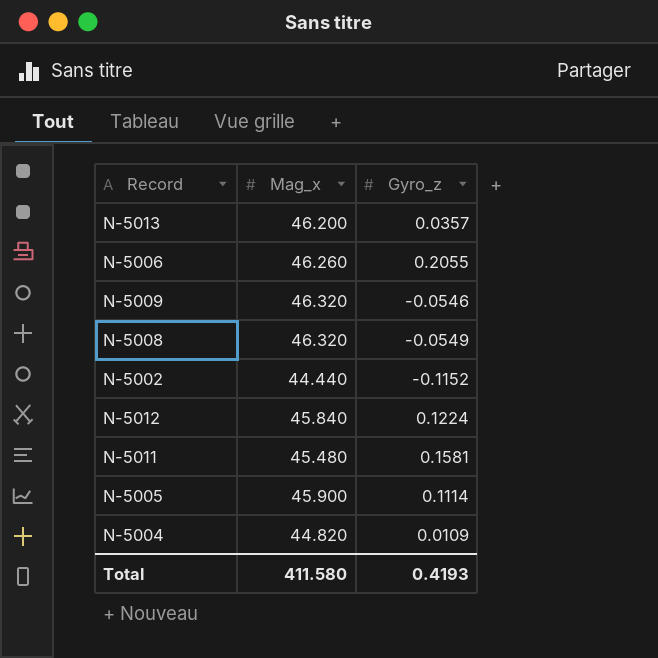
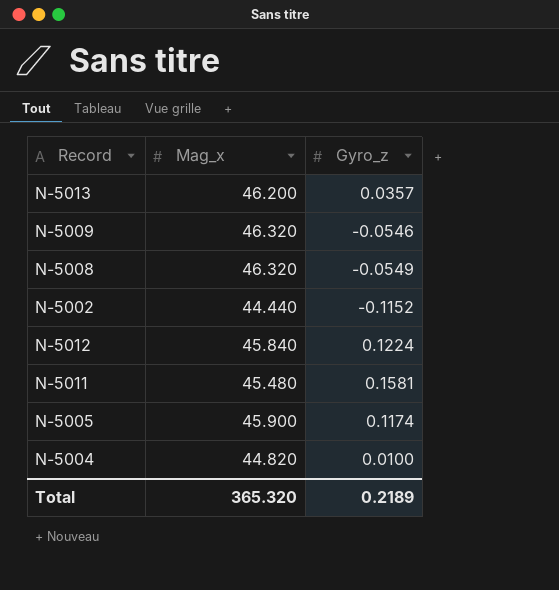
row N-5006: 46.260 | 0.2055 -> none
N-5005 | Gyro_z: 0.1114 -> 0.1174
N-5004 | Gyro_z: 0.0109 -> 0.0100
Total | Mag_x: 411.580 -> 365.320
Total | Gyro_z: 0.4193 -> 0.2189

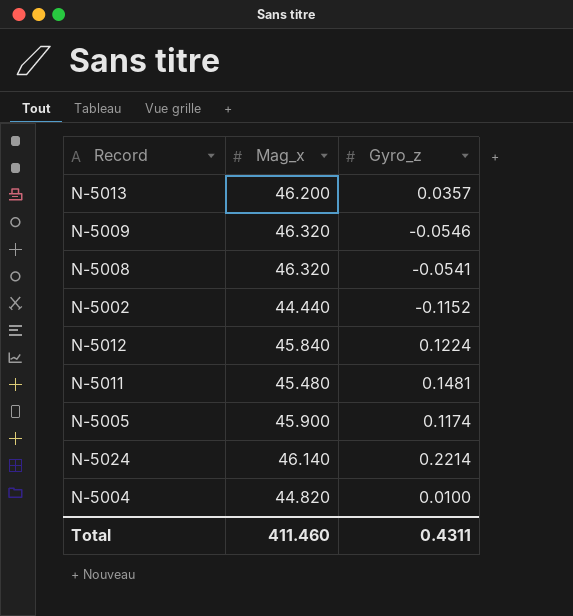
N-5008 | Gyro_z: -0.0549 -> -0.0541
N-5011 | Gyro_z: 0.1581 -> 0.1481
row N-5024: none -> 46.140 | 0.2214
Total | Mag_x: 365.320 -> 411.460
Total | Gyro_z: 0.2189 -> 0.4311

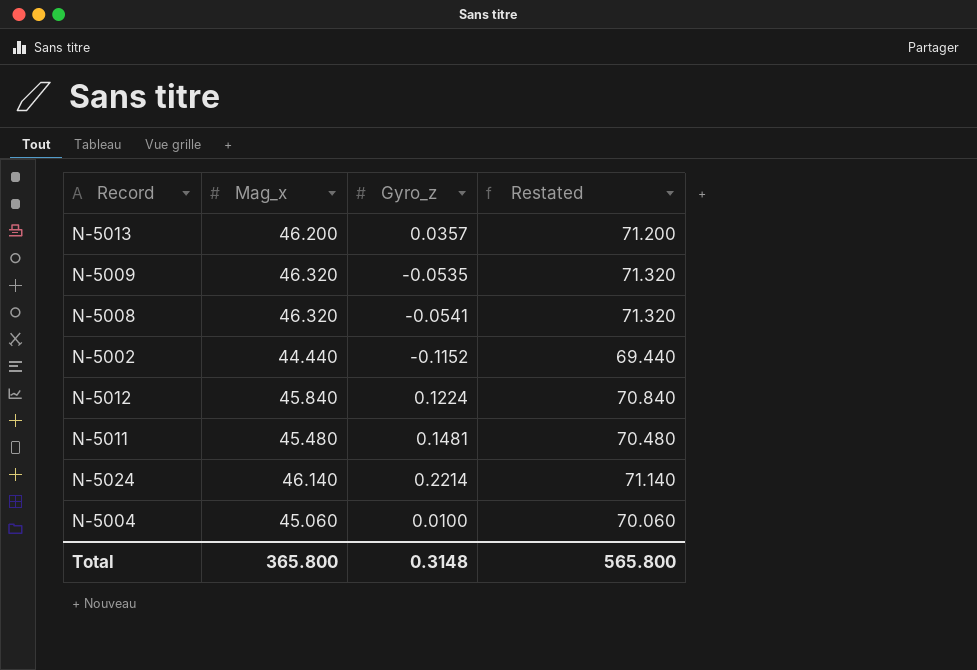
column Restated | formula: none -> [Mag_x] + 25
row N-5005: 45.900 | 0.1174 -> none
N-5009 | Gyro_z: -0.0546 -> -0.0535
N-5004 | Mag_x: 44.820 -> 45.060
Total | Mag_x: 411.460 -> 365.800
Total | Gyro_z: 0.4311 -> 0.3148

